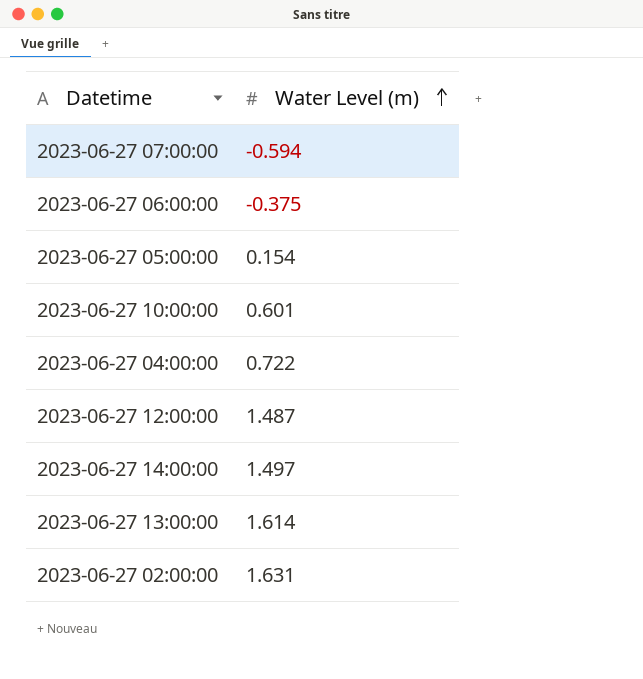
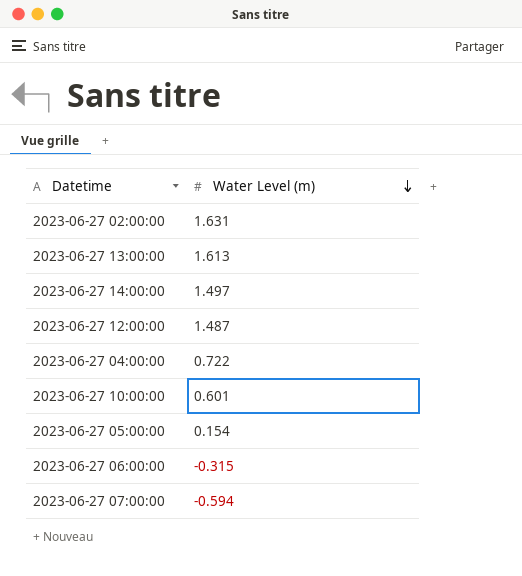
row order: Water Level (m) ascending -> Water Level (m) descending
2023-06-27 13:00:00 | Water Level (m): 1.614 -> 1.613
2023-06-27 06:00:00 | Water Level (m): -0.375 -> -0.315

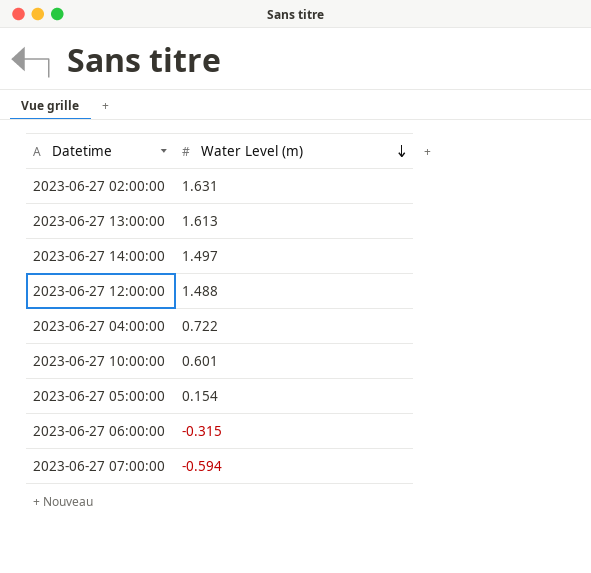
2023-06-27 12:00:00 | Water Level (m): 1.487 -> 1.488

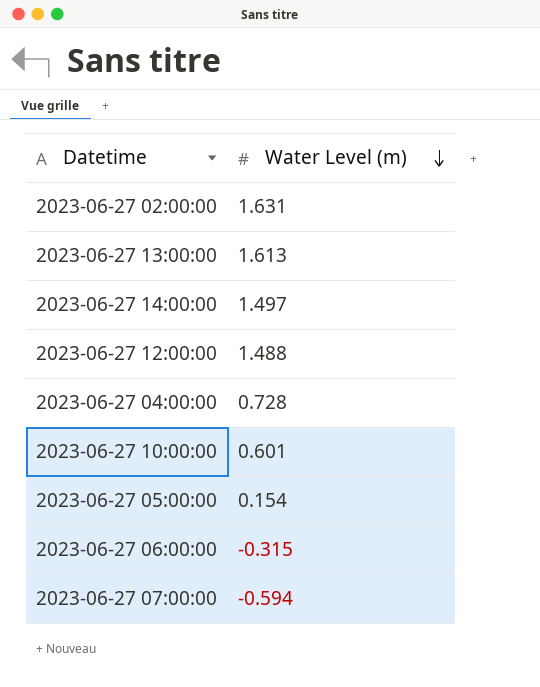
2023-06-27 04:00:00 | Water Level (m): 0.722 -> 0.728

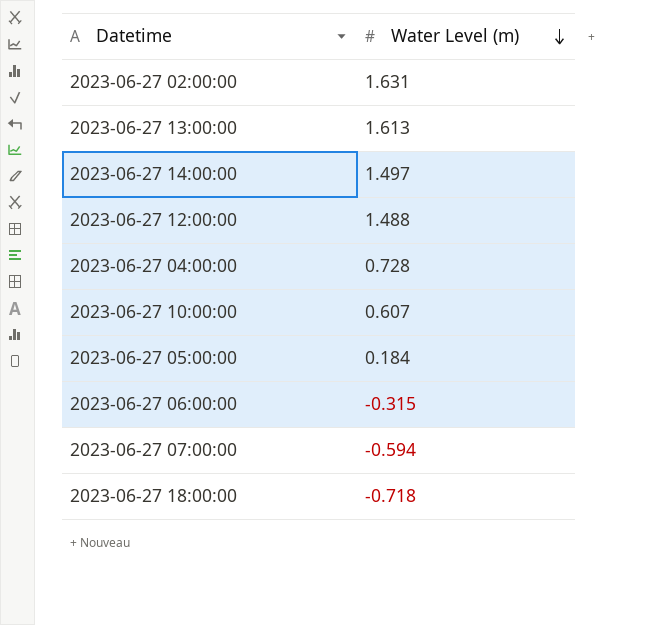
2023-06-27 10:00:00 | Water Level (m): 0.601 -> 0.607
2023-06-27 05:00:00 | Water Level (m): 0.154 -> 0.184
row 2023-06-27 18:00:00: none -> -0.718

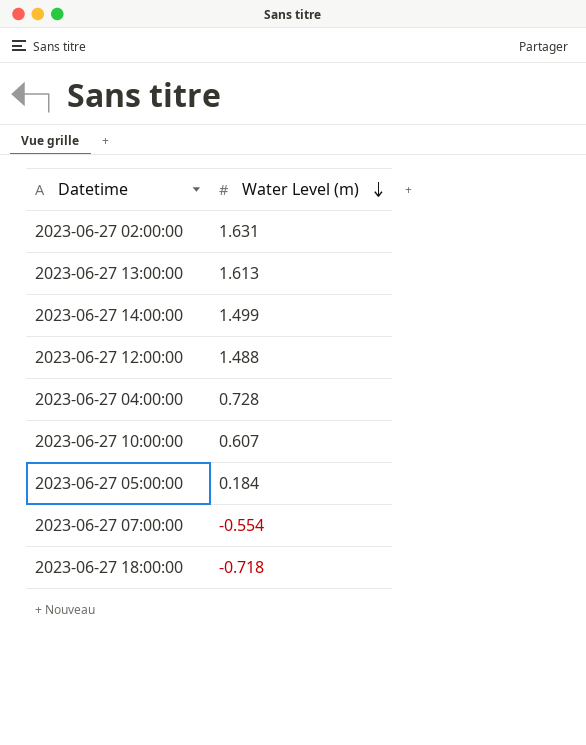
row 2023-06-27 06:00:00: -0.315 -> none
2023-06-27 14:00:00 | Water Level (m): 1.497 -> 1.499
2023-06-27 07:00:00 | Water Level (m): -0.594 -> -0.554

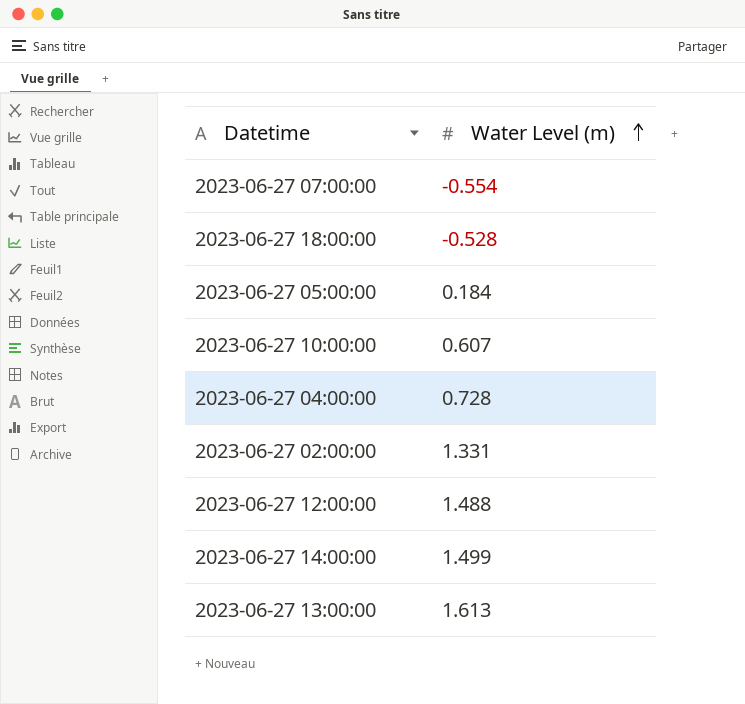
row order: Water Level (m) descending -> Water Level (m) ascending
2023-06-27 18:00:00 | Water Level (m): -0.718 -> -0.528
2023-06-27 02:00:00 | Water Level (m): 1.631 -> 1.331

